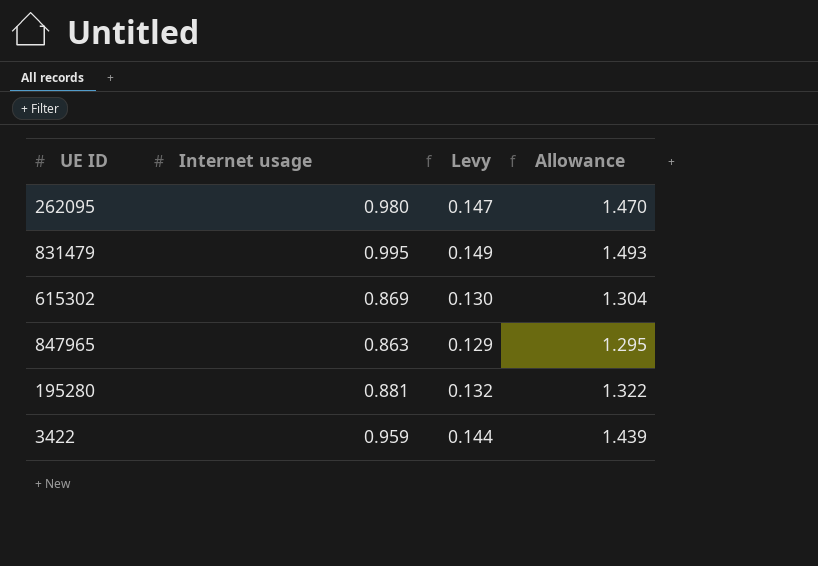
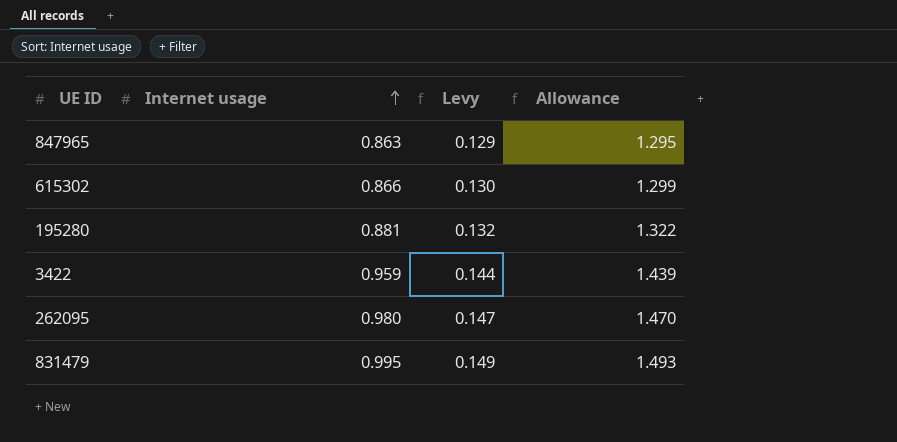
row order: none -> Internet usage ascending
615302 | Internet usage: 0.869 -> 0.866
615302 | Allowance: 1.304 -> 1.299

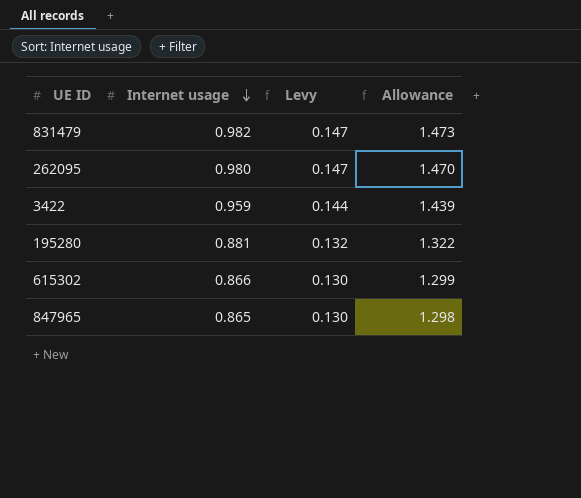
row order: Internet usage ascending -> Internet usage descending
831479 | Internet usage: 0.995 -> 0.982
831479 | Levy: 0.149 -> 0.147
831479 | Allowance: 1.493 -> 1.473
847965 | Internet usage: 0.863 -> 0.865
847965 | Levy: 0.129 -> 0.130
847965 | Allowance: 1.295 -> 1.298

